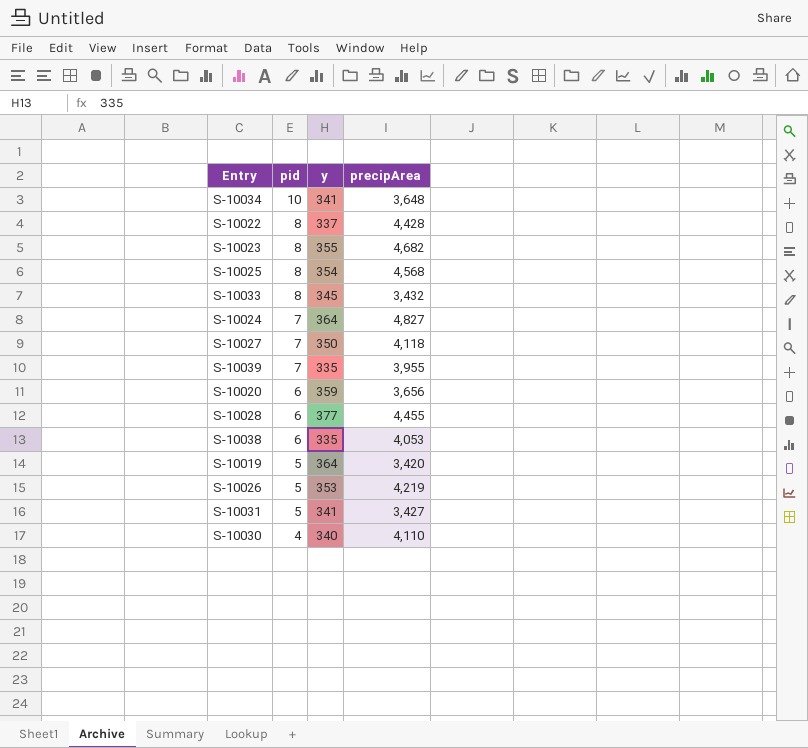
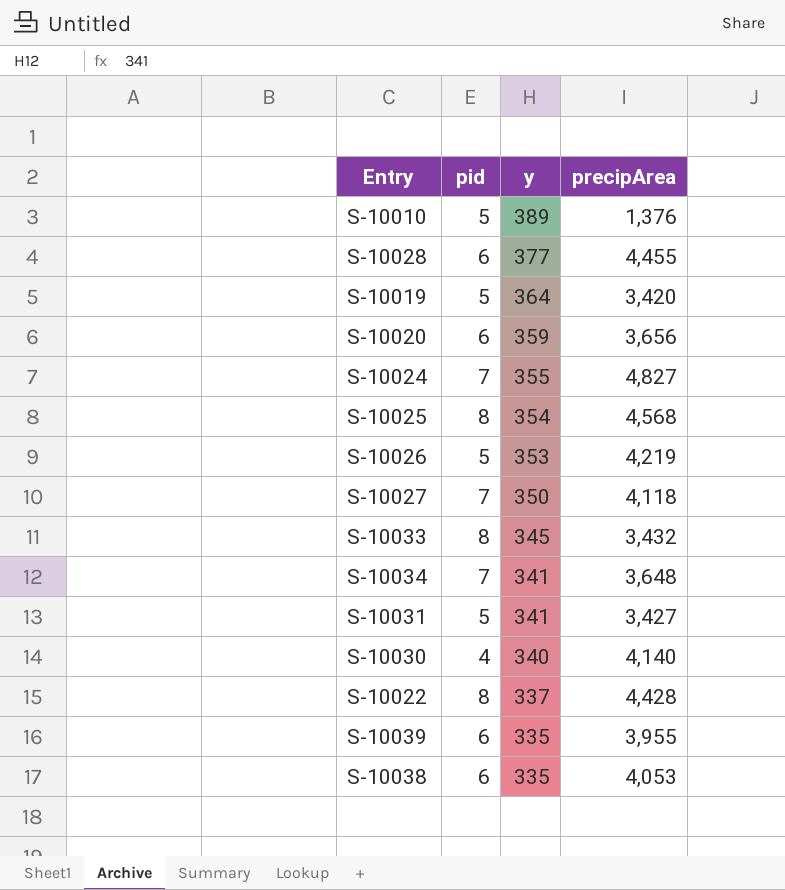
row order: pid descending -> y descending
row S-10023: 8 | 355 | 4,682 -> none
row S-10010: none -> 5 | 389 | 1,376
S-10024 | y: 364 -> 355
S-10034 | pid: 10 -> 7
S-10030 | precipArea: 4,110 -> 4,140
S-10039 | pid: 7 -> 6

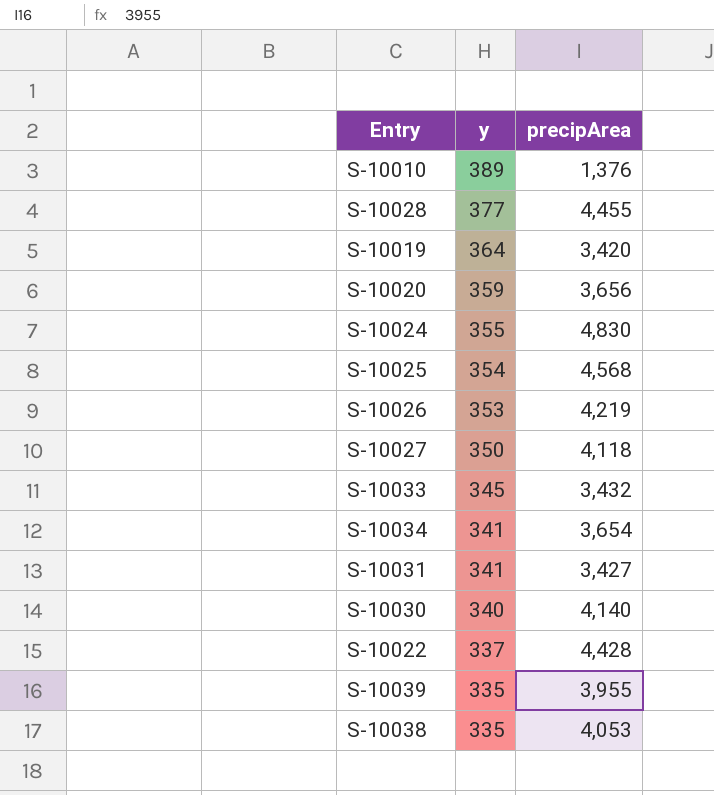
column pid | position: 2 -> none
S-10024 | precipArea: 4,827 -> 4,830
S-10034 | precipArea: 3,648 -> 3,654

